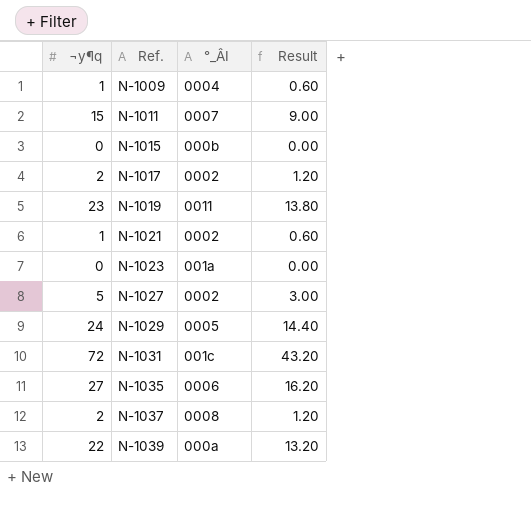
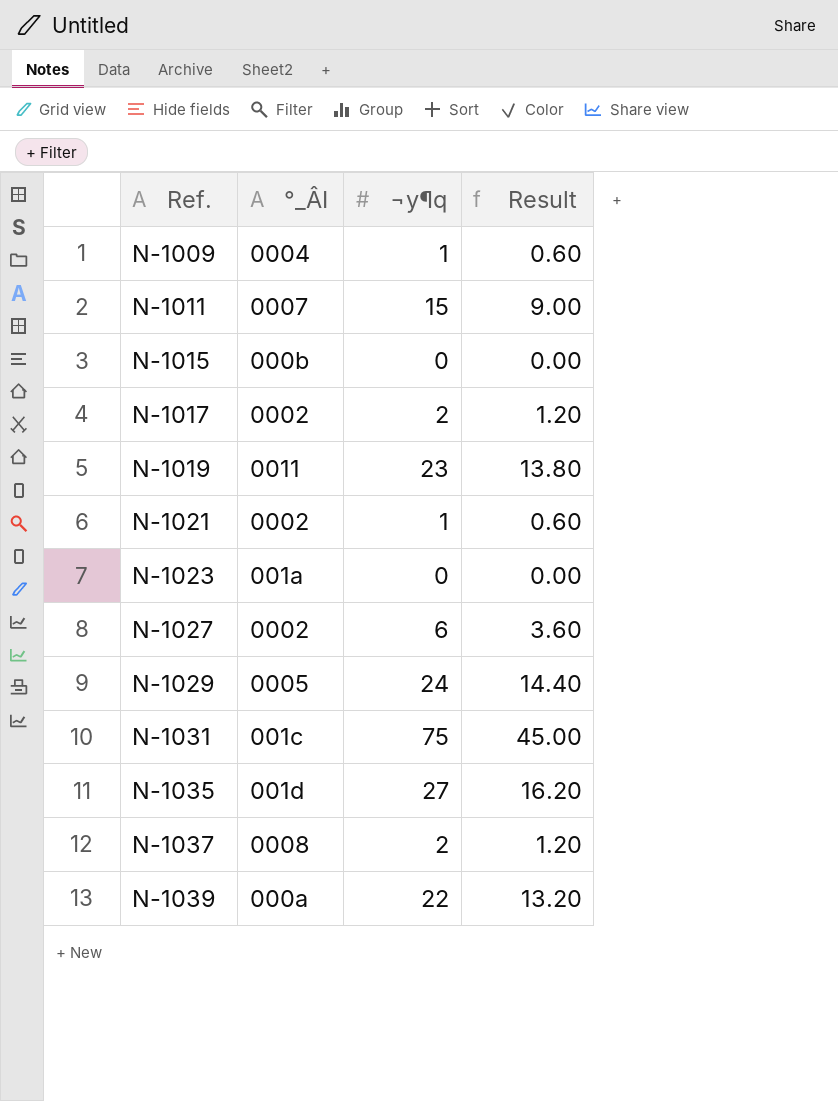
column ¬y¶q | position: 1 -> 3
N-1027 | ¬y¶q: 5 -> 6
N-1027 | Result: 3.00 -> 3.60
N-1031 | ¬y¶q: 72 -> 75
N-1031 | Result: 43.20 -> 45.00
N-1035 | °_ÂI: 0006 -> 001d

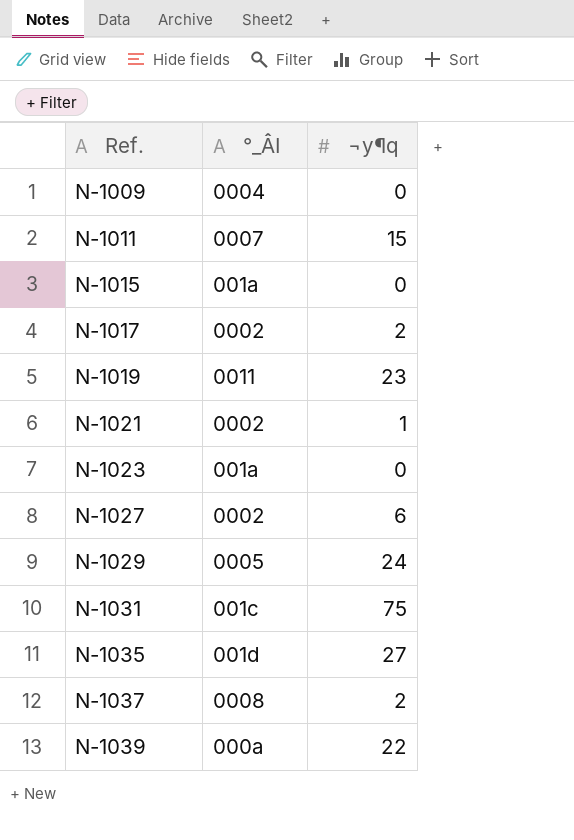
column Result | formula: [¬y¶q] * 0.6 -> none
N-1009 | ¬y¶q: 1 -> 0
N-1015 | °_ÂI: 000b -> 001a

